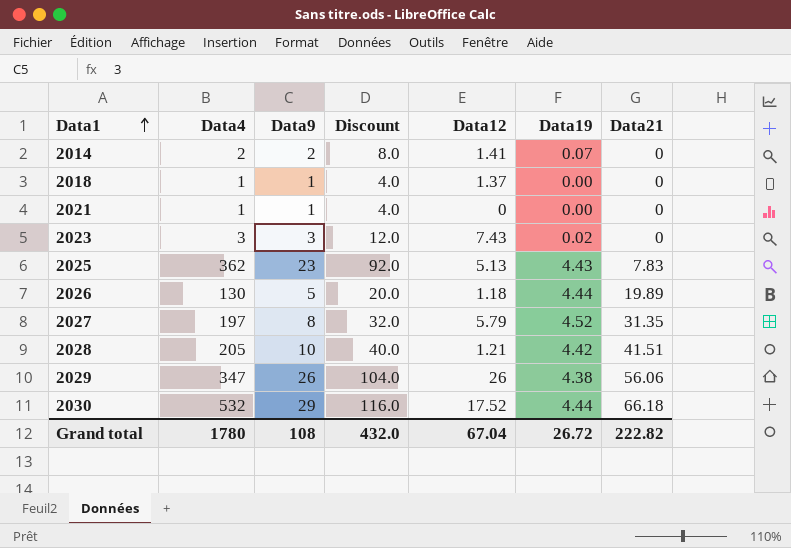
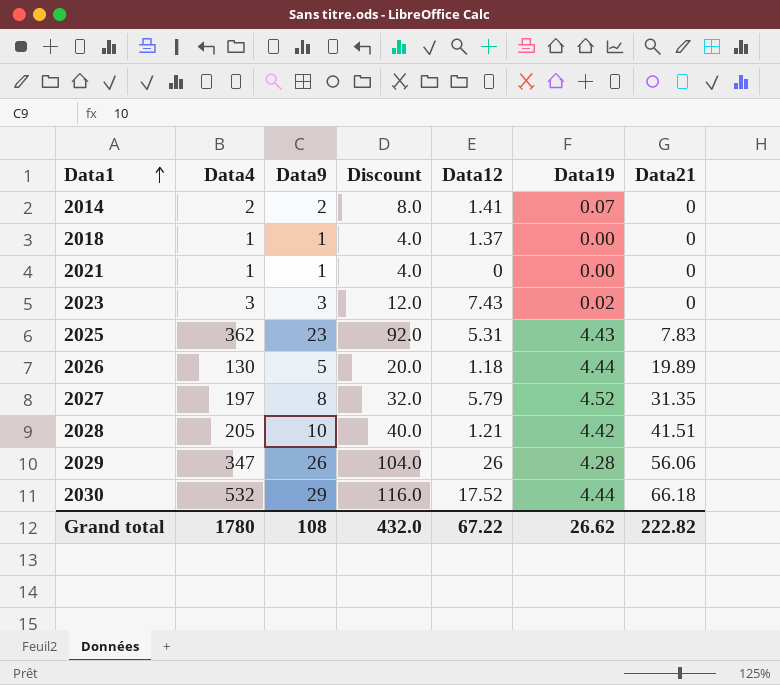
2025 | Data12: 5.13 -> 5.31
2029 | Data19: 4.38 -> 4.28
Grand total | Data12: 67.04 -> 67.22
Grand total | Data19: 26.72 -> 26.62

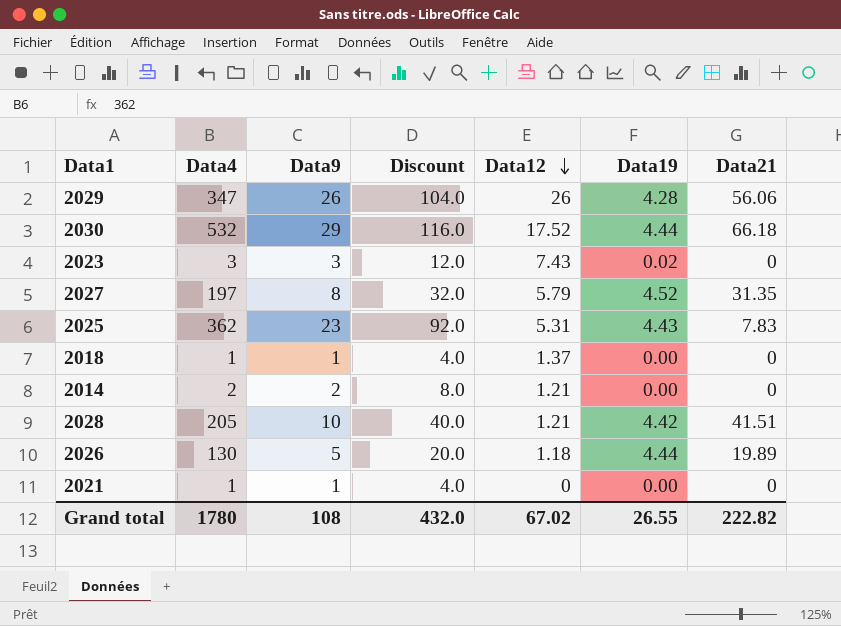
row order: Data1 ascending -> Data12 descending
2014 | Data12: 1.41 -> 1.21
2014 | Data19: 0.07 -> 0.00
Grand total | Data12: 67.22 -> 67.02
Grand total | Data19: 26.62 -> 26.55

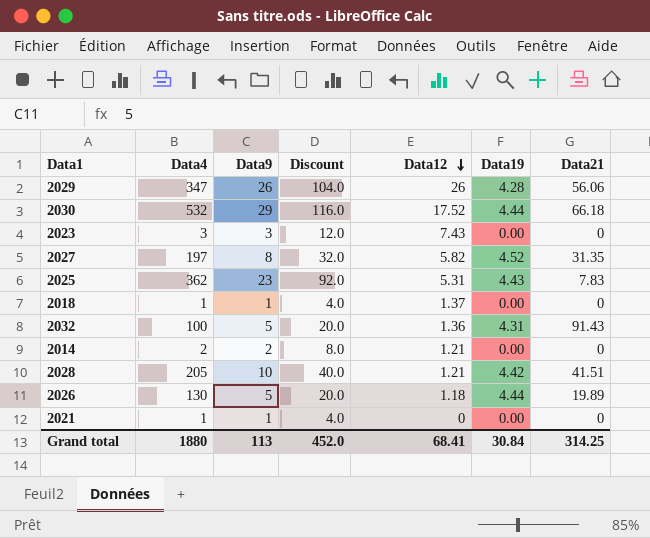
2023 | Data19: 0.02 -> 0.00
2027 | Data12: 5.79 -> 5.82
row 2032: none -> 100 | 5 | 20.0 | 1.36 | 4.31 | 91.43
Grand total | Data4: 1780 -> 1880
Grand total | Data9: 108 -> 113
Grand total | Discount: 432.0 -> 452.0
Grand total | Data12: 67.02 -> 68.41
Grand total | Data19: 26.55 -> 30.84
Grand total | Data21: 222.82 -> 314.25

